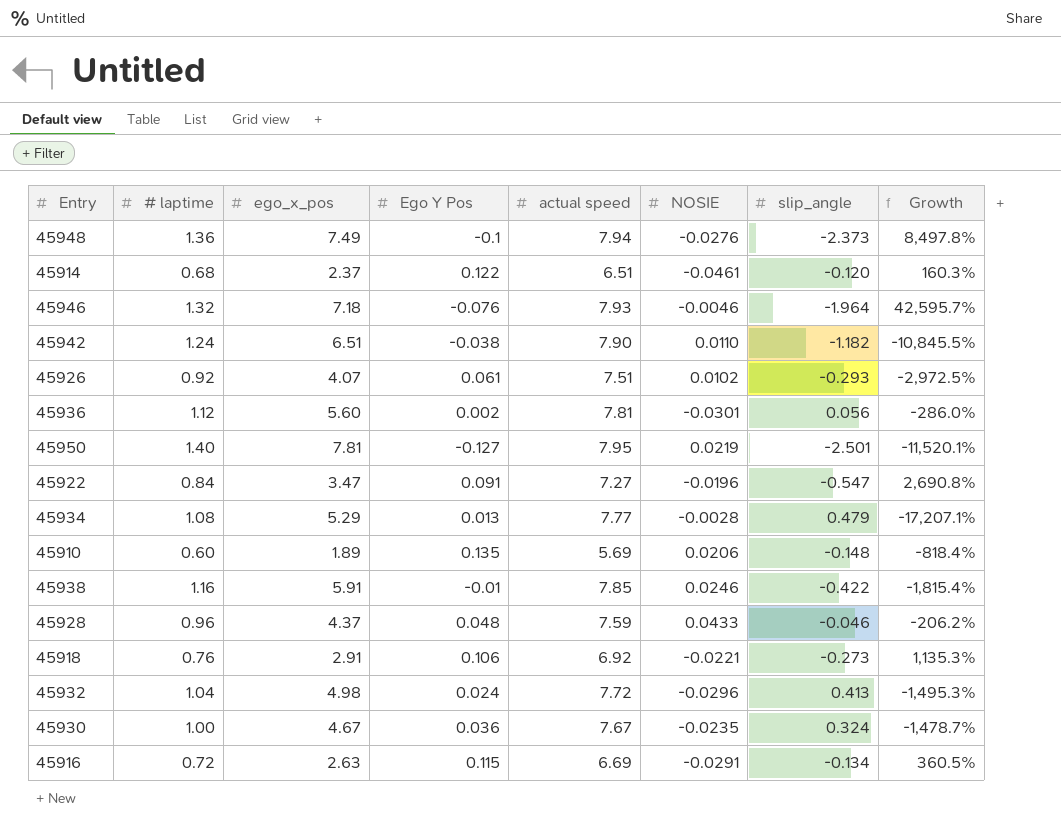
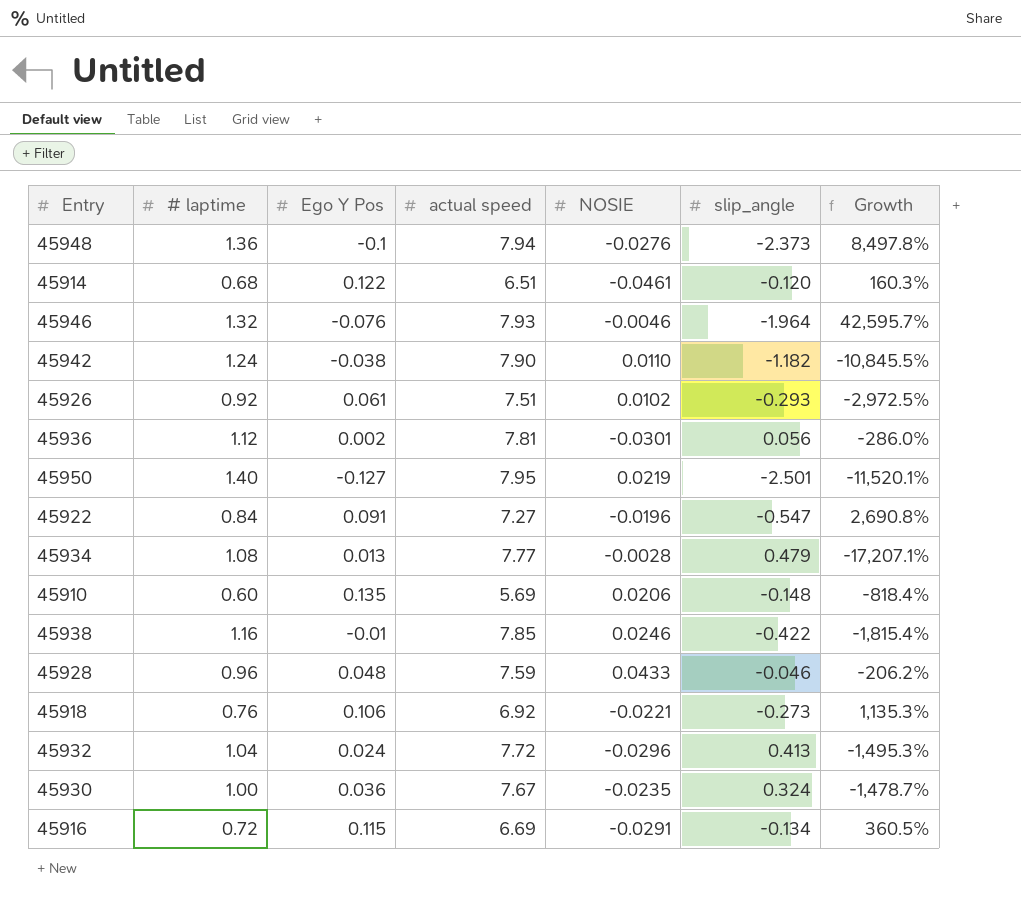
column ego_x_pos | position: 3 -> none

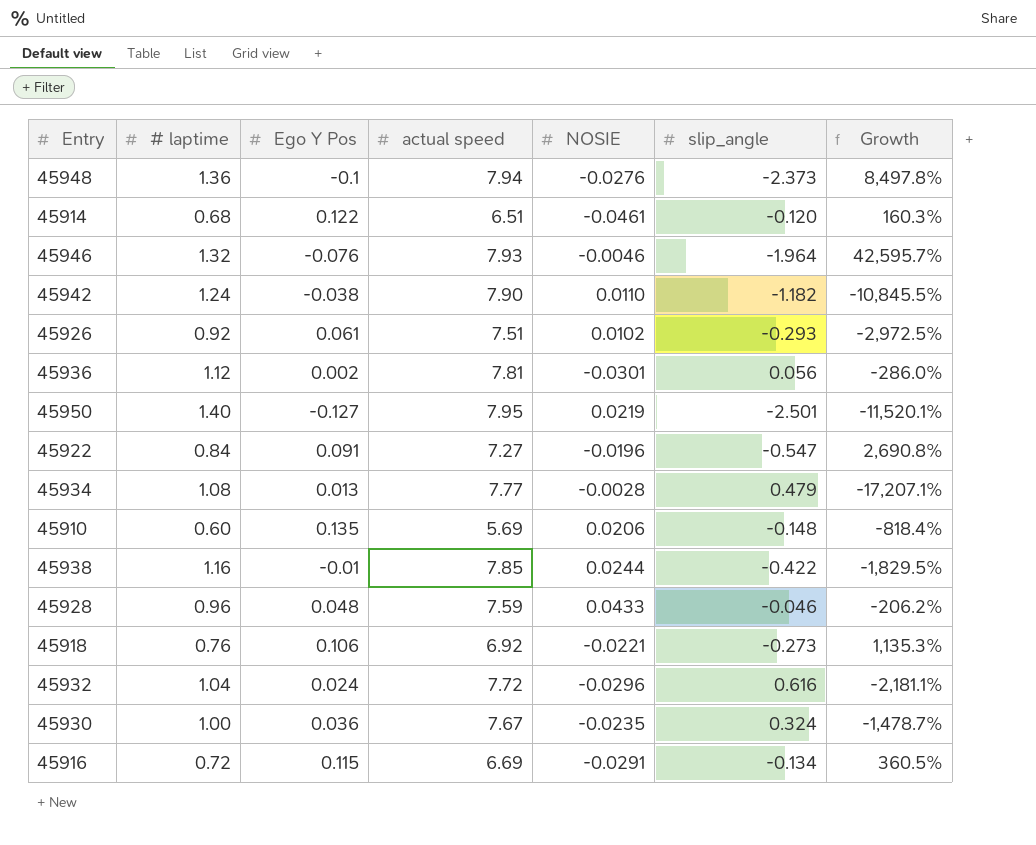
45938 | NOSIE: 0.0246 -> 0.0244
45938 | Growth: -1,815.4% -> -1,829.5%
45932 | slip_angle: 0.413 -> 0.616
45932 | Growth: -1,495.3% -> -2,181.1%

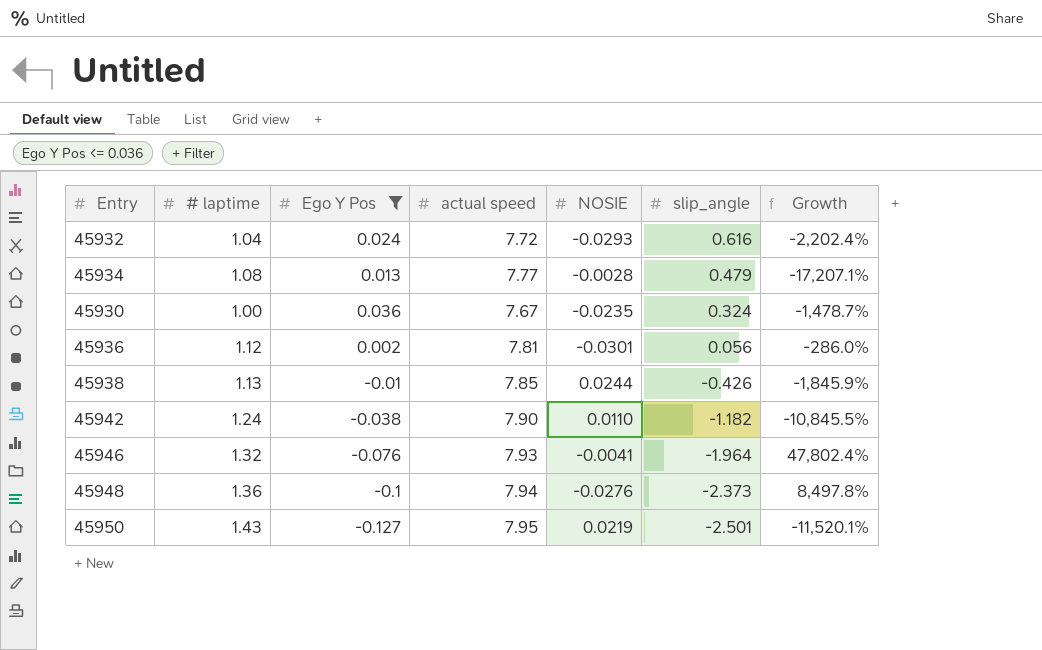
filter: none -> Ego Y Pos <= 0.036
row order: none -> slip_angle descending
45932 | NOSIE: -0.0296 -> -0.0293
45932 | Growth: -2,181.1% -> -2,202.4%
45938 | # laptime: 1.16 -> 1.13
45938 | slip_angle: -0.422 -> -0.426
45938 | Growth: -1,829.5% -> -1,845.9%
45946 | NOSIE: -0.0046 -> -0.0041
45946 | Growth: 42,595.7% -> 47,802.4%
45950 | # laptime: 1.40 -> 1.43

